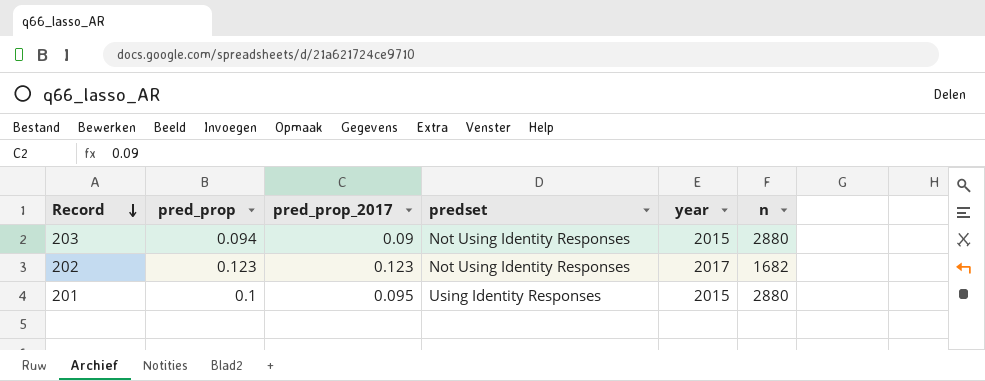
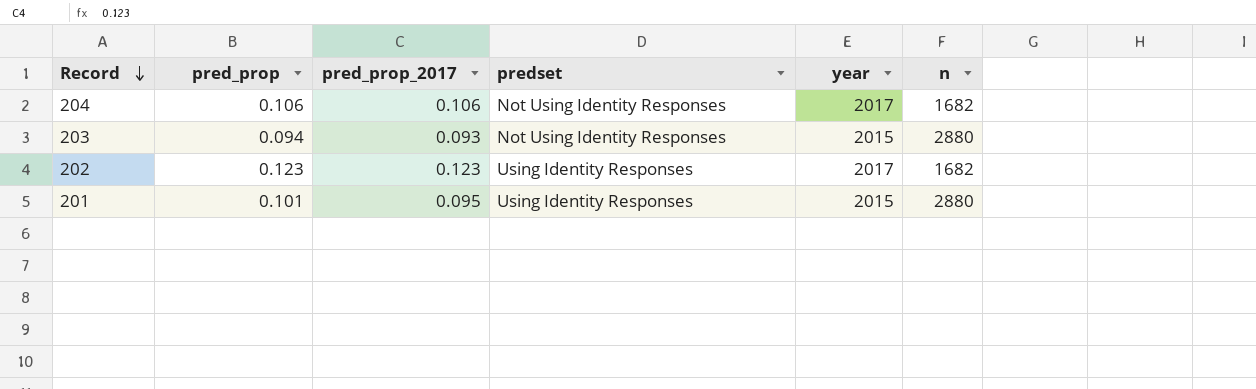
row 204: none -> 0.106 | 0.106 | Not Using Identity Responses | 2017 | 1682
203 | pred_prop_2017: 0.09 -> 0.093
202 | predset: Not Using Identity Responses -> Using Identity Responses
201 | pred_prop: 0.1 -> 0.101

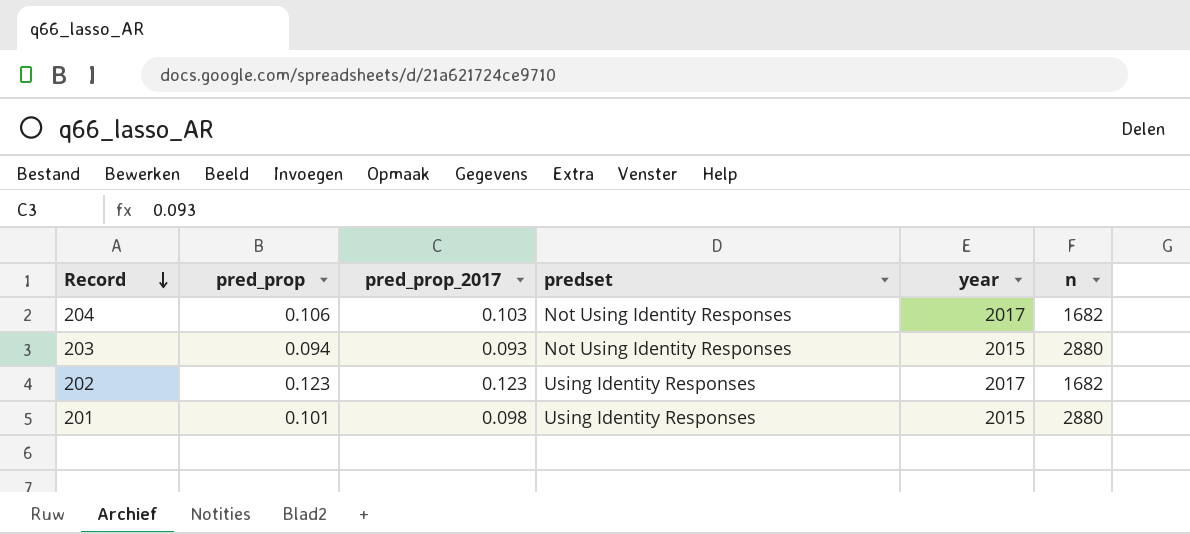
204 | pred_prop_2017: 0.106 -> 0.103
201 | pred_prop_2017: 0.095 -> 0.098

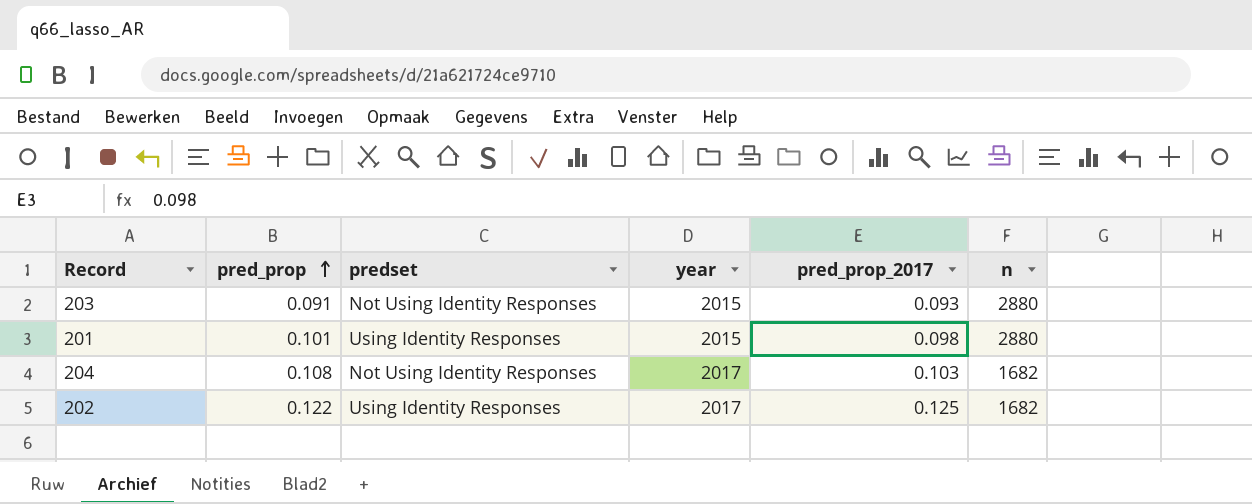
row order: Record descending -> pred_prop ascending
column pred_prop_2017 | position: 3 -> 5
203 | pred_prop: 0.094 -> 0.091
204 | pred_prop: 0.106 -> 0.108
202 | pred_prop: 0.123 -> 0.122
202 | pred_prop_2017: 0.123 -> 0.125

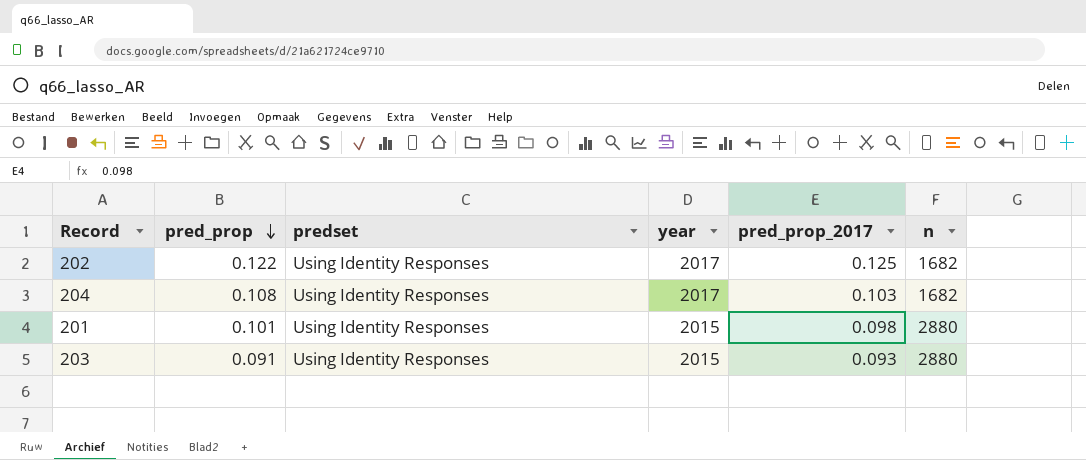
row order: pred_prop ascending -> pred_prop descending
204 | predset: Not Using Identity Responses -> Using Identity Responses
203 | predset: Not Using Identity Responses -> Using Identity Responses

